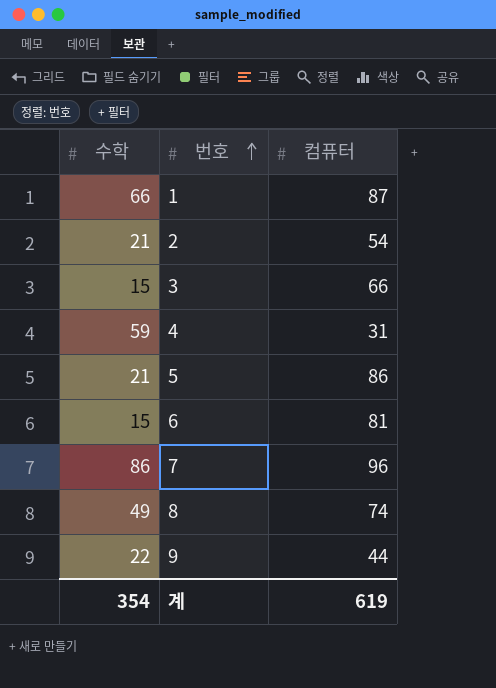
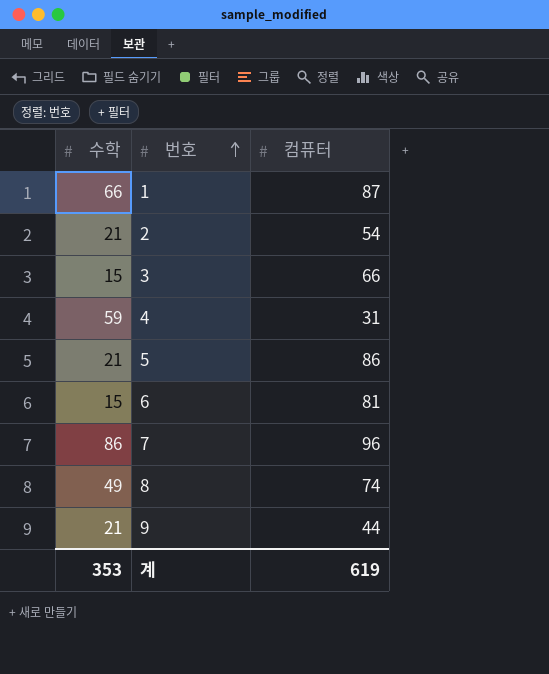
9 | 수학: 22 -> 21
계 | 수학: 354 -> 353

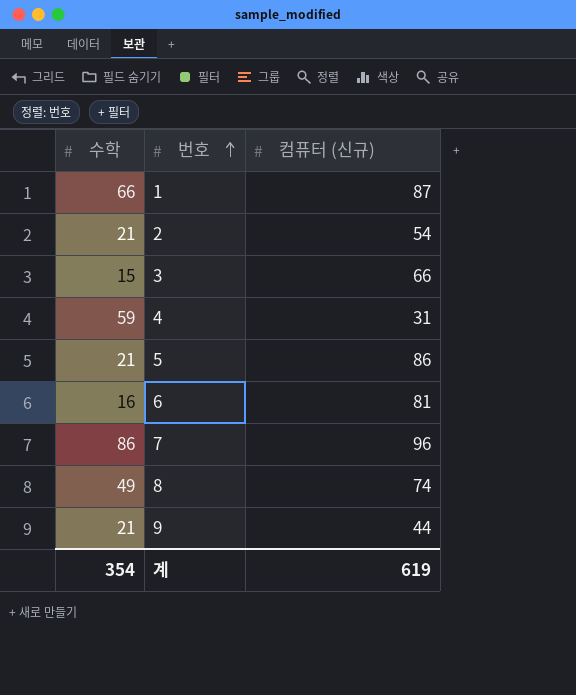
column name: 컴퓨터 -> 컴퓨터 (신규)
6 | 수학: 15 -> 16
계 | 수학: 353 -> 354

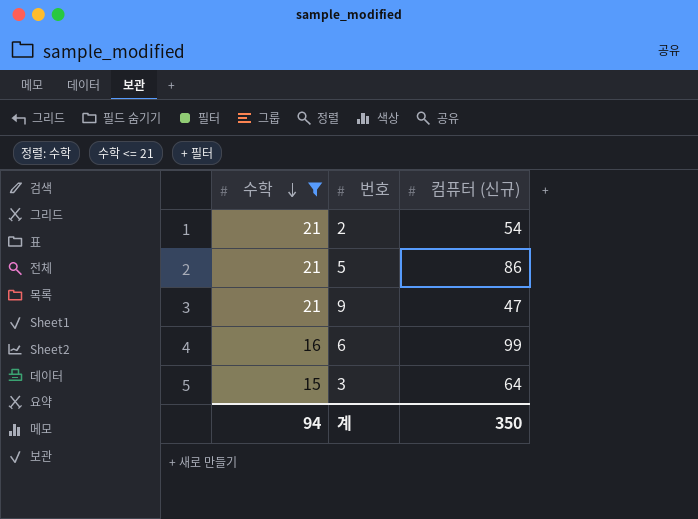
filter: none -> 수학 <= 21
row order: 번호 ascending -> 수학 descending
9 | 컴퓨터 (신규): 44 -> 47
6 | 컴퓨터 (신규): 81 -> 99
3 | 컴퓨터 (신규): 66 -> 64
계 | 수학: 354 -> 94
계 | 컴퓨터 (신규): 619 -> 350

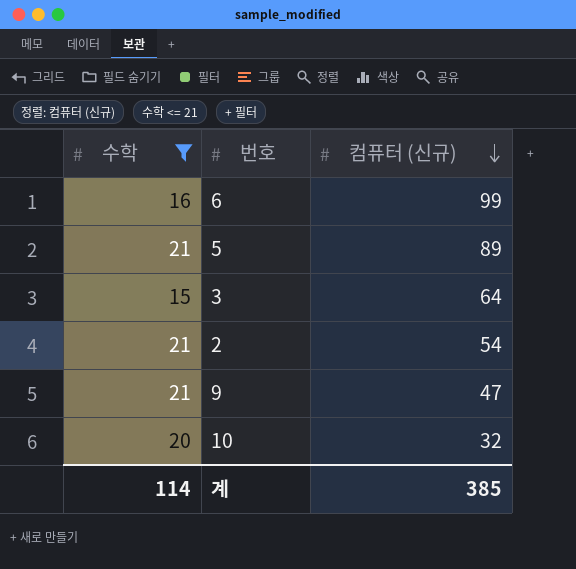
row order: 수학 descending -> 컴퓨터 (신규) descending
5 | 컴퓨터 (신규): 86 -> 89
row 10: none -> 20 | 32
계 | 수학: 94 -> 114
계 | 컴퓨터 (신규): 350 -> 385

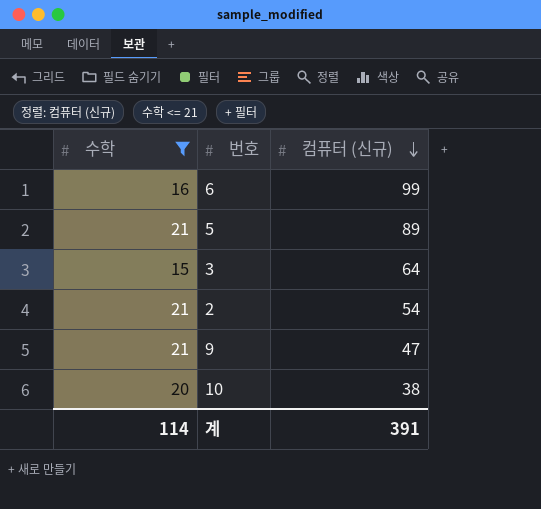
10 | 컴퓨터 (신규): 32 -> 38
계 | 컴퓨터 (신규): 385 -> 391

